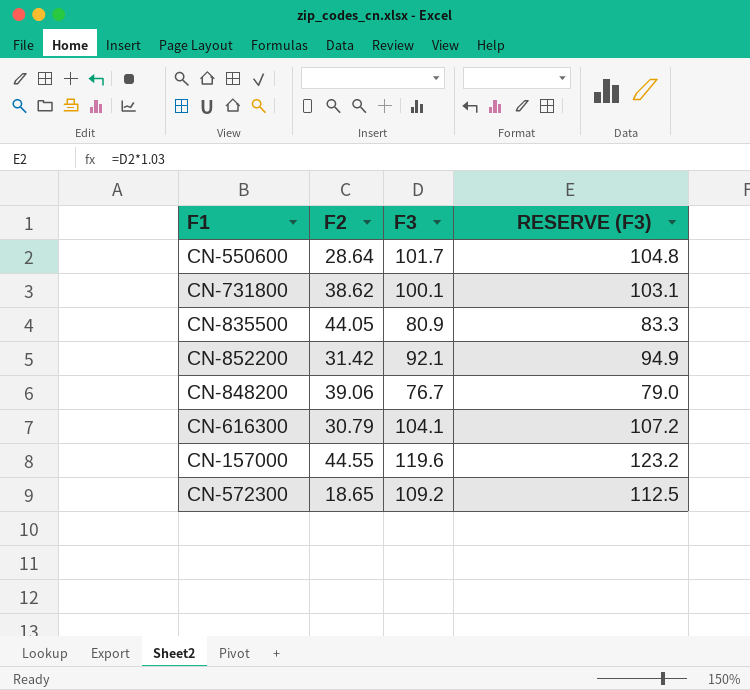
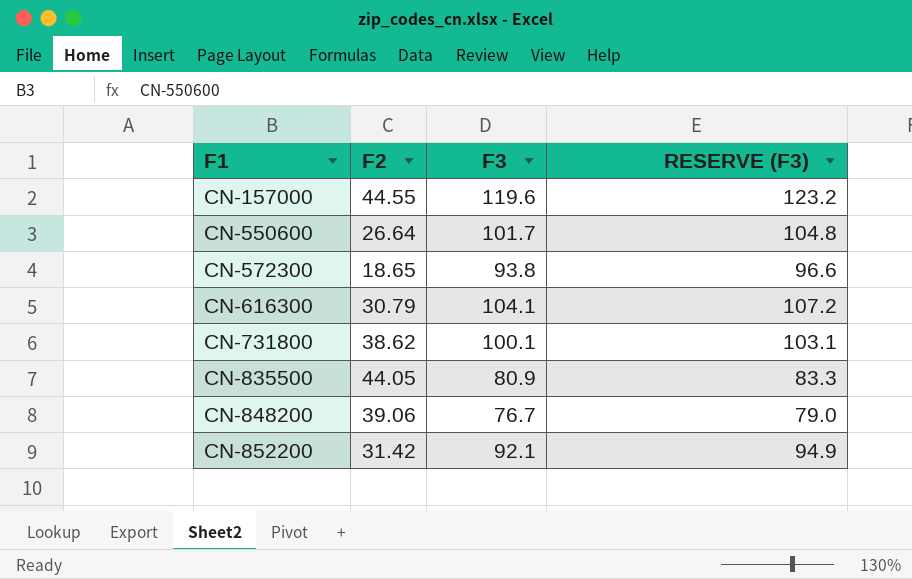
row order: none -> F1 ascending
CN-550600 | F2: 28.64 -> 26.64
CN-572300 | F3: 109.2 -> 93.8
CN-572300 | RESERVE (F3): 112.5 -> 96.6

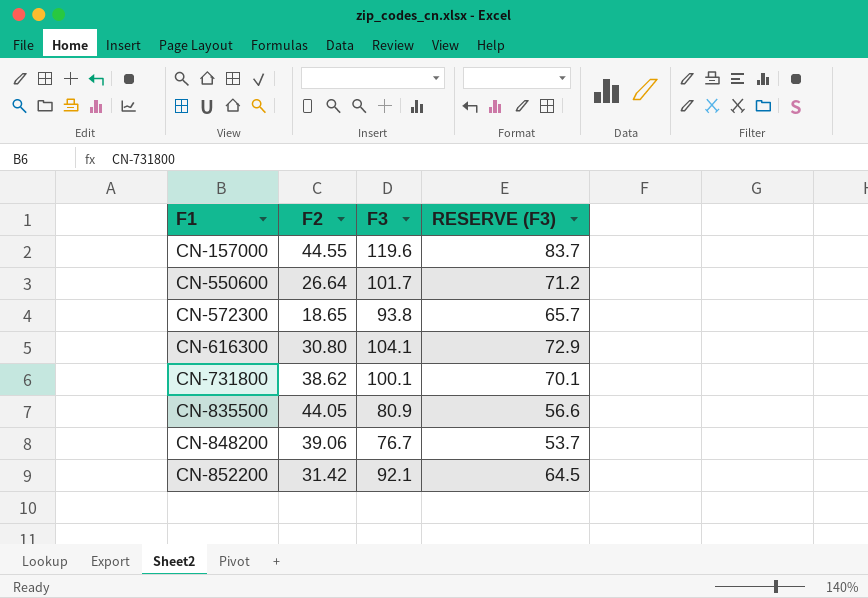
column RESERVE (F3) | formula: [F3] * 1.03 -> [F3] * 0.7
CN-616300 | F2: 30.79 -> 30.80

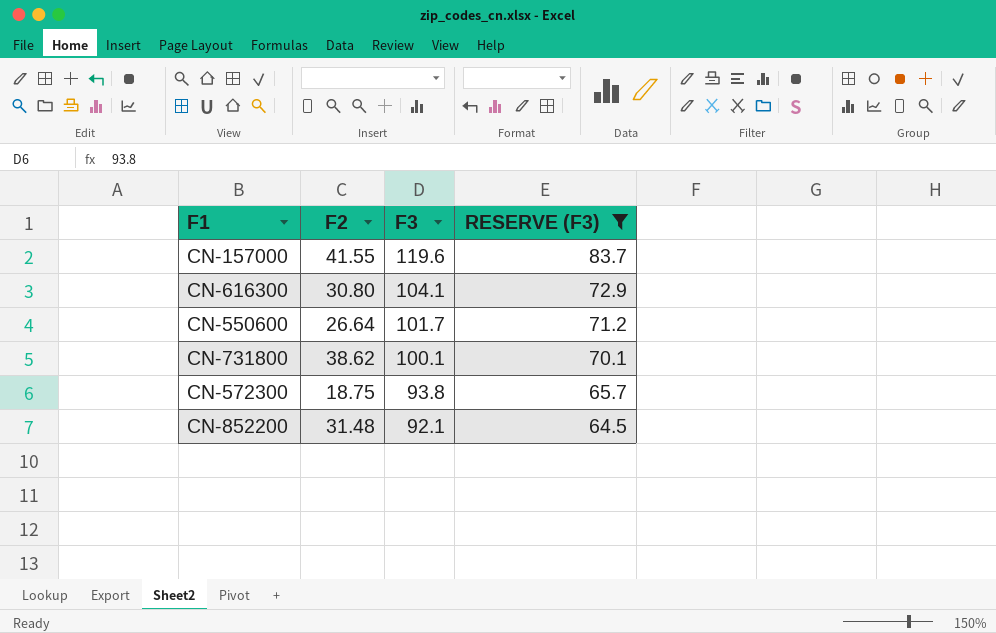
filter: none -> RESERVE (F3) >= 64.5
row order: F1 ascending -> F3 descending
CN-157000 | F2: 44.55 -> 41.55
CN-572300 | F2: 18.65 -> 18.75
CN-852200 | F2: 31.42 -> 31.48

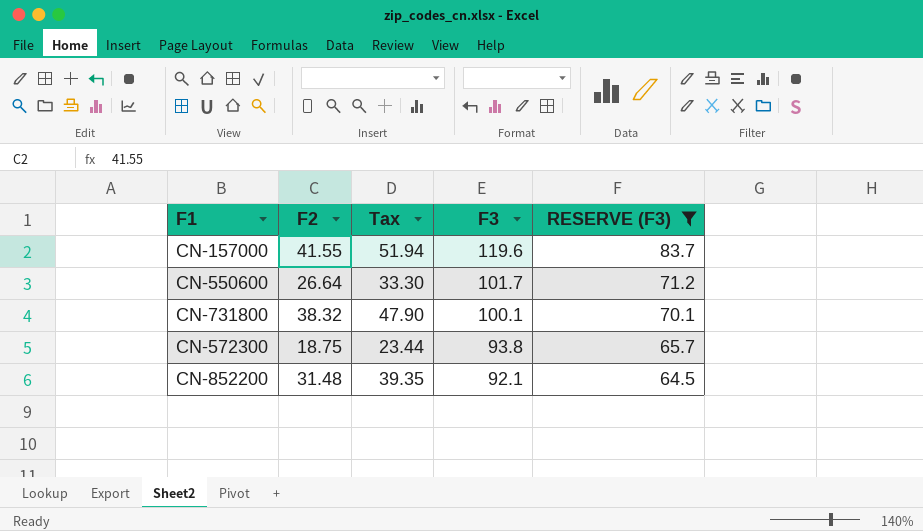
column Tax | formula: none -> [F2] * 1.25
row CN-616300: 30.80 | 104.1 | 72.9 -> none
CN-731800 | F2: 38.62 -> 38.32

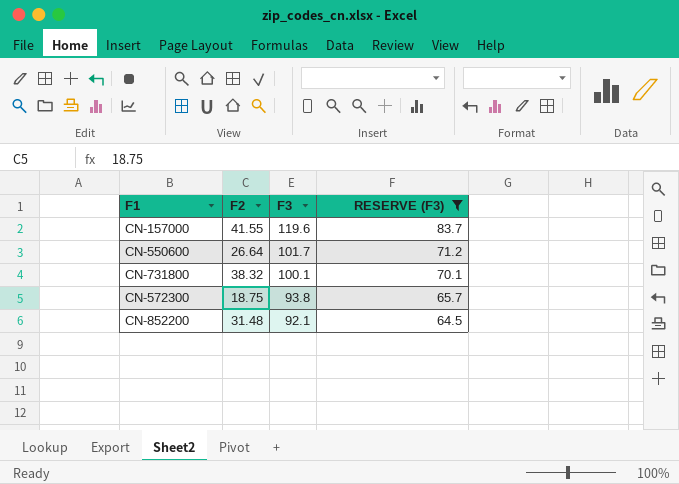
column Tax | formula: [F2] * 1.25 -> none

